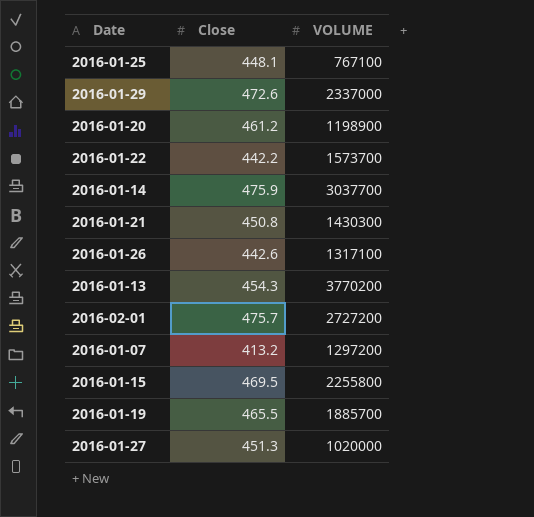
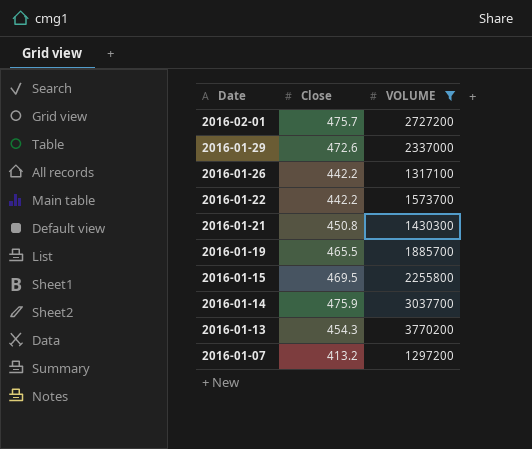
filter: none -> VOLUME >= 1297200
row order: none -> Date descending
2016-01-26 | Close: 442.6 -> 442.2

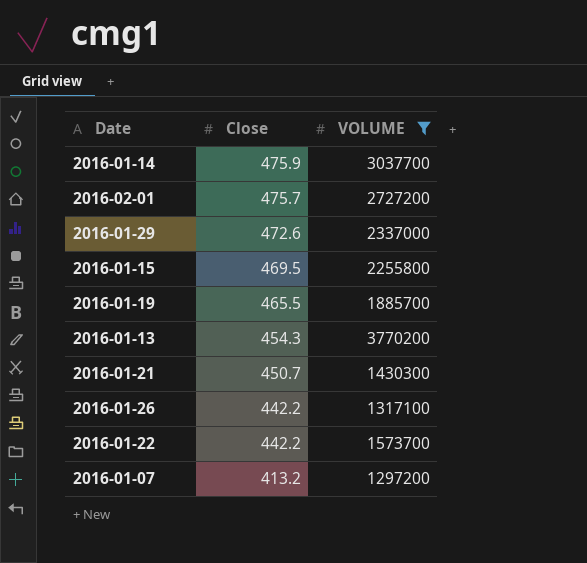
row order: Date descending -> Close descending
2016-01-21 | Close: 450.8 -> 450.7

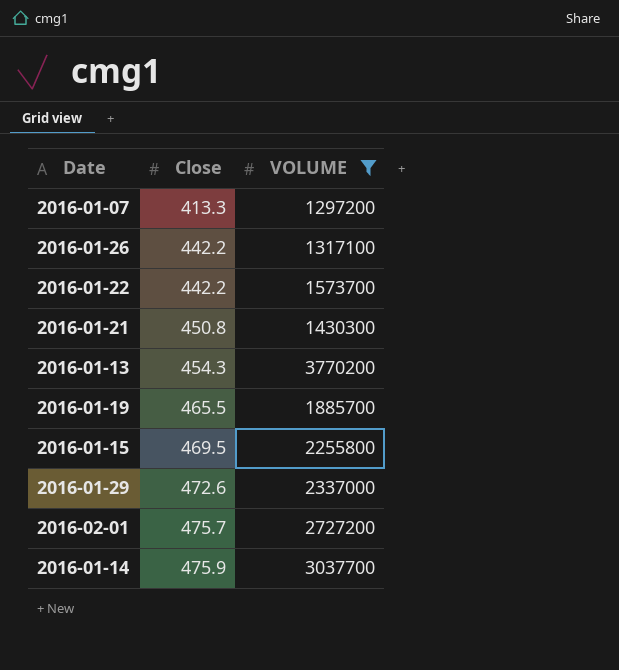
row order: Close descending -> Close ascending
2016-01-07 | Close: 413.2 -> 413.3
2016-01-21 | Close: 450.7 -> 450.8

